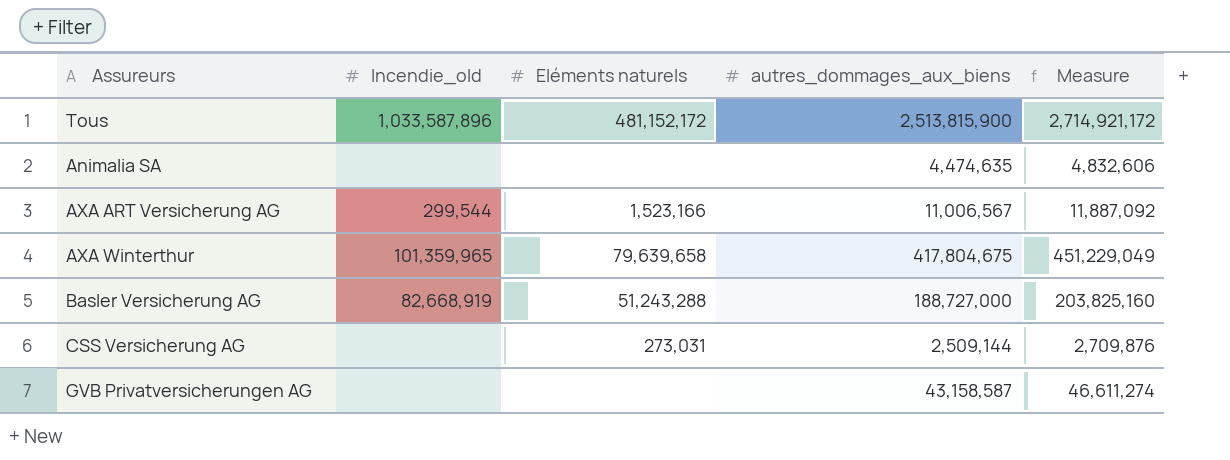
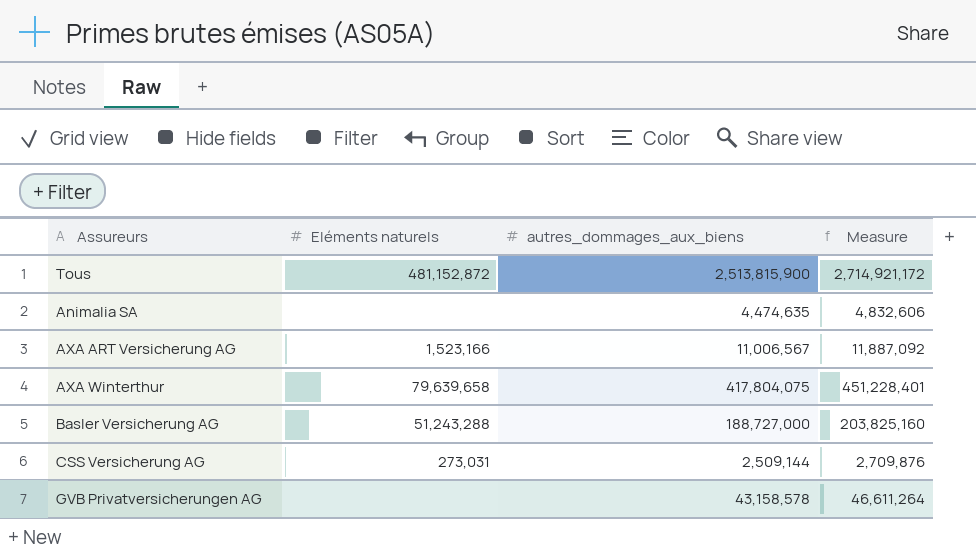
column Incendie_old | position: 2 -> none
Tous | Eléments naturels: 481,152,172 -> 481,152,872
AXA Winterthur | autres_dommages_aux_biens: 417,804,675 -> 417,804,075
AXA Winterthur | Measure: 451,229,049 -> 451,228,401
GVB Privatversicherungen AG | autres_dommages_aux_biens: 43,158,587 -> 43,158,578
GVB Privatversicherungen AG | Measure: 46,611,274 -> 46,611,264

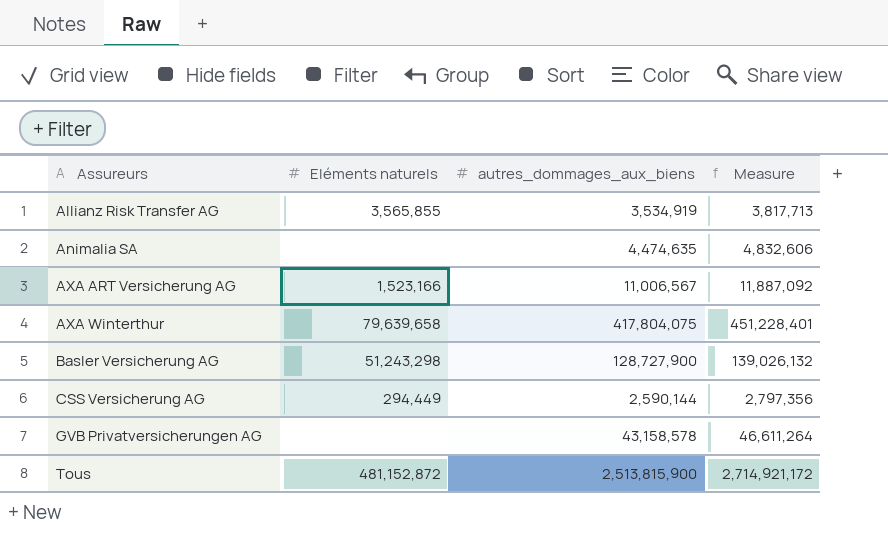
row order: none -> Assureurs ascending
row Allianz Risk Transfer AG: none -> 3,565,855 | 3,534,919 | 3,817,713
Basler Versicherung AG | Eléments naturels: 51,243,288 -> 51,243,298
Basler Versicherung AG | autres_dommages_aux_biens: 188,727,000 -> 128,727,900
Basler Versicherung AG | Measure: 203,825,160 -> 139,026,132
CSS Versicherung AG | Eléments naturels: 273,031 -> 294,449
CSS Versicherung AG | autres_dommages_aux_biens: 2,509,144 -> 2,590,144
CSS Versicherung AG | Measure: 2,709,876 -> 2,797,356

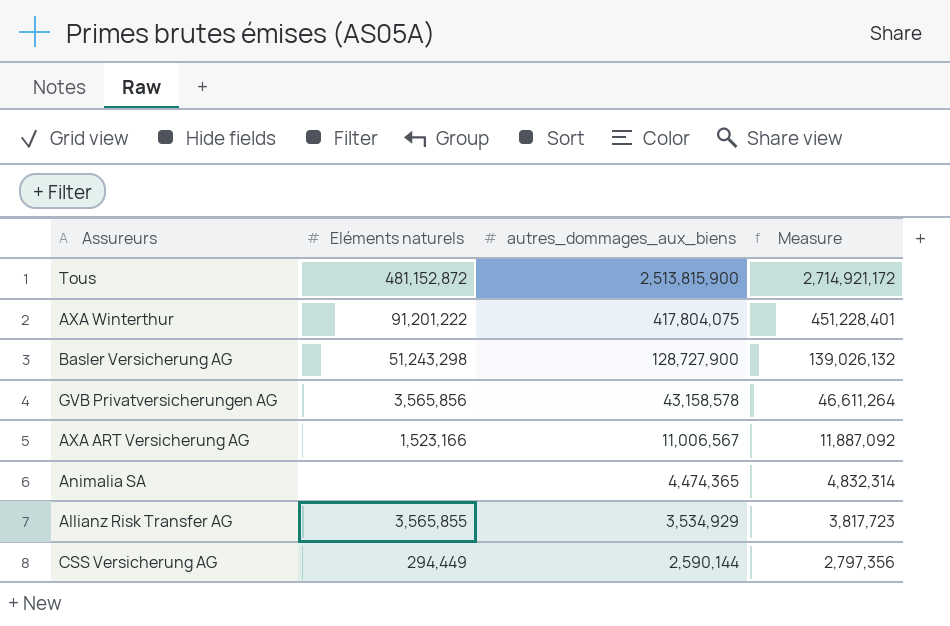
row order: Assureurs ascending -> autres_dommages_aux_biens descending
AXA Winterthur | Eléments naturels: 79,639,658 -> 91,201,222
GVB Privatversicherungen AG | Eléments naturels: none -> 3,565,856
Animalia SA | autres_dommages_aux_biens: 4,474,635 -> 4,474,365
Animalia SA | Measure: 4,832,606 -> 4,832,314
Allianz Risk Transfer AG | autres_dommages_aux_biens: 3,534,919 -> 3,534,929
Allianz Risk Transfer AG | Measure: 3,817,713 -> 3,817,723

